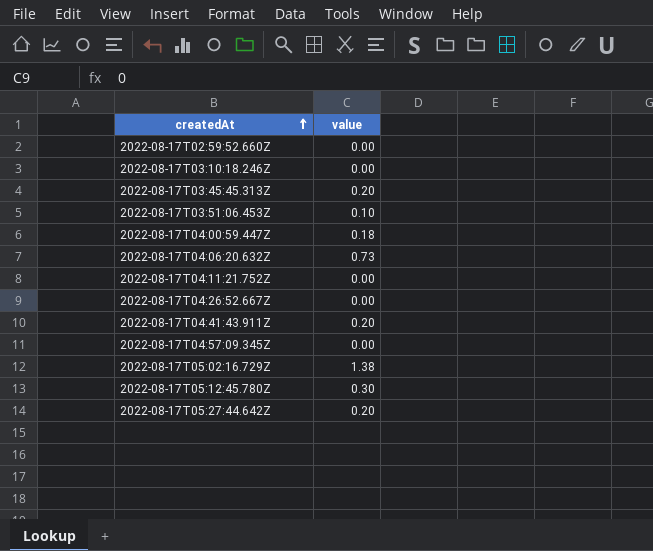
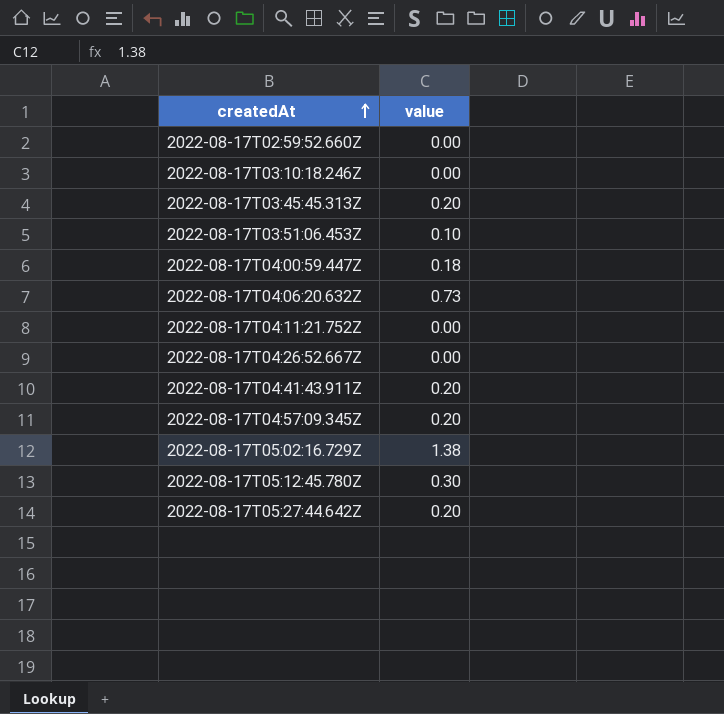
2022-08-17T04:57:09.345Z | value: 0.00 -> 0.20

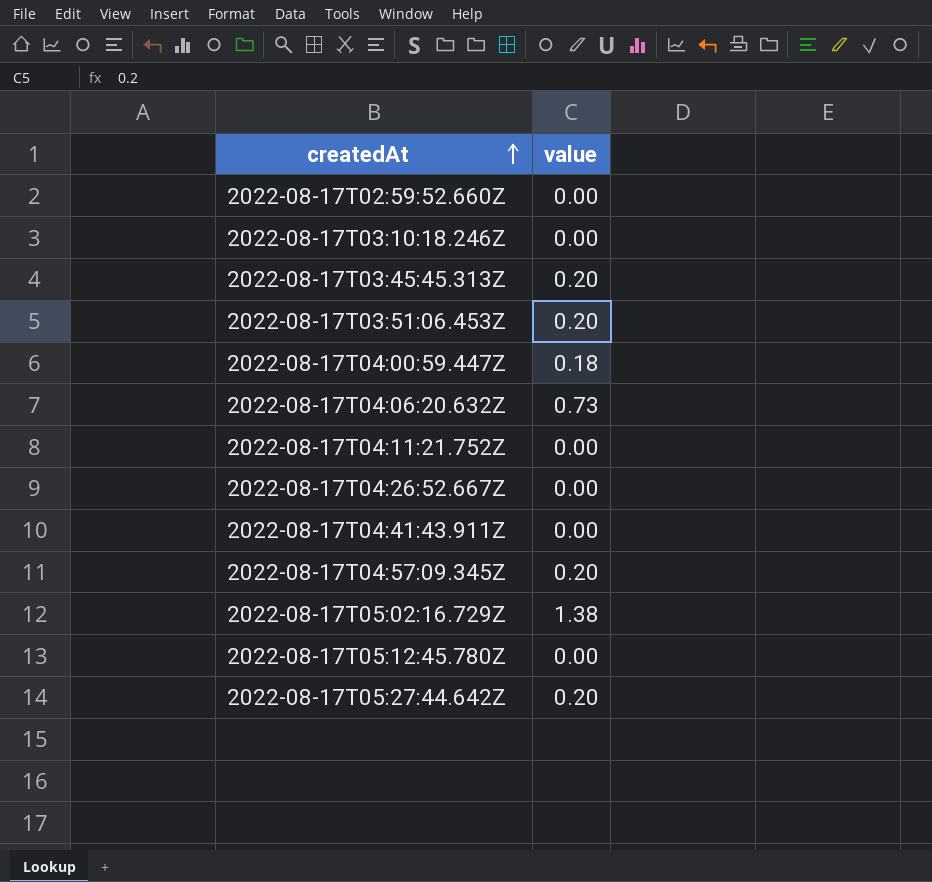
2022-08-17T03:51:06.453Z | value: 0.10 -> 0.20
2022-08-17T04:41:43.911Z | value: 0.20 -> 0.00
2022-08-17T05:12:45.780Z | value: 0.30 -> 0.00

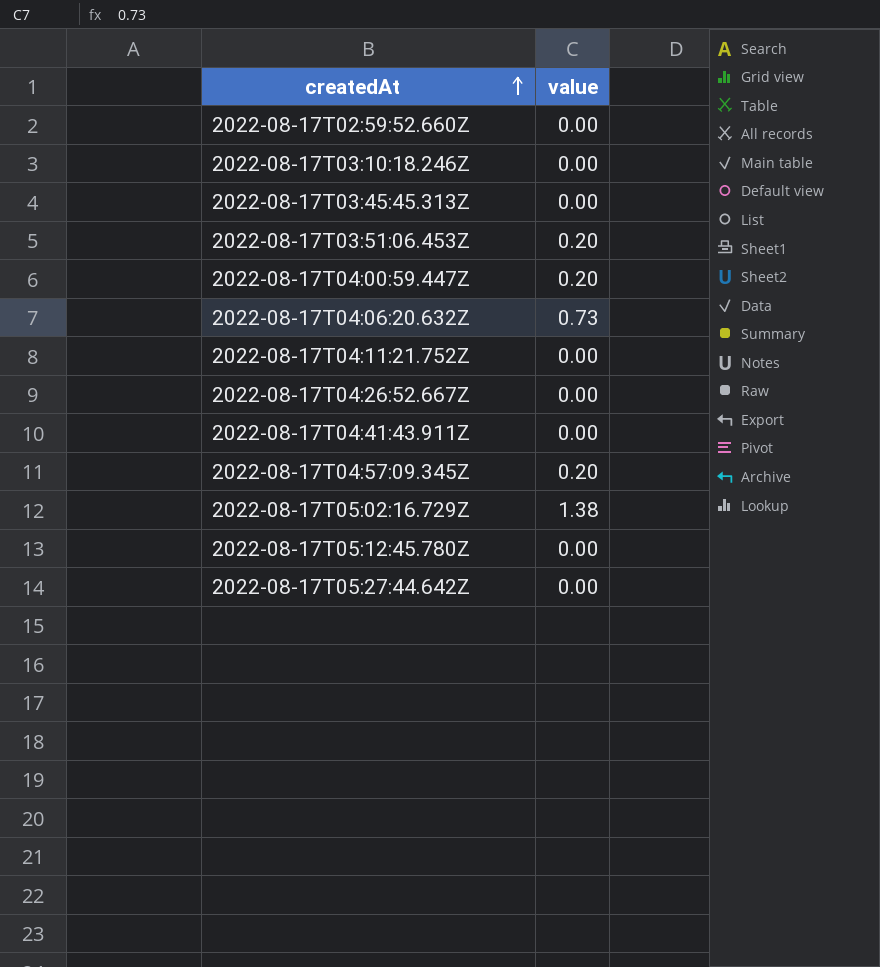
2022-08-17T03:45:45.313Z | value: 0.20 -> 0.00
2022-08-17T04:00:59.447Z | value: 0.18 -> 0.20
2022-08-17T05:27:44.642Z | value: 0.20 -> 0.00

